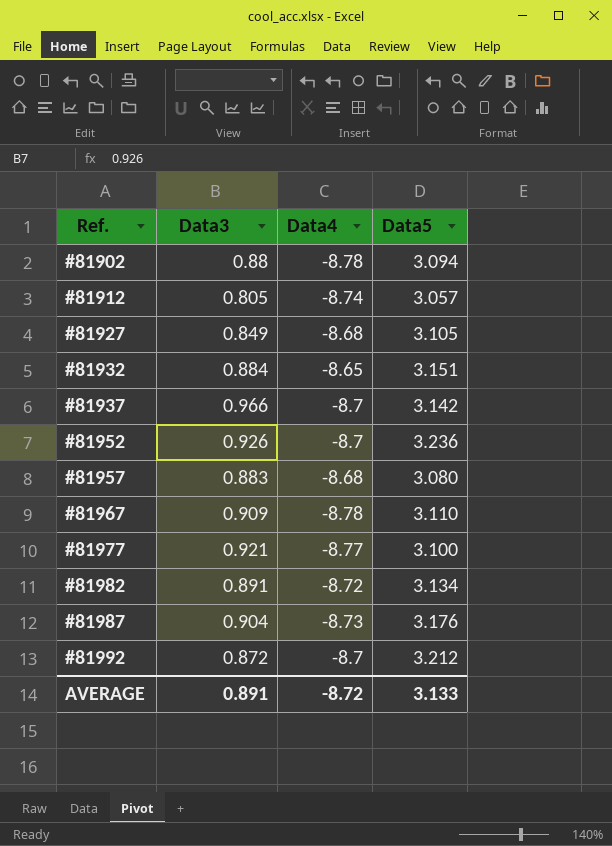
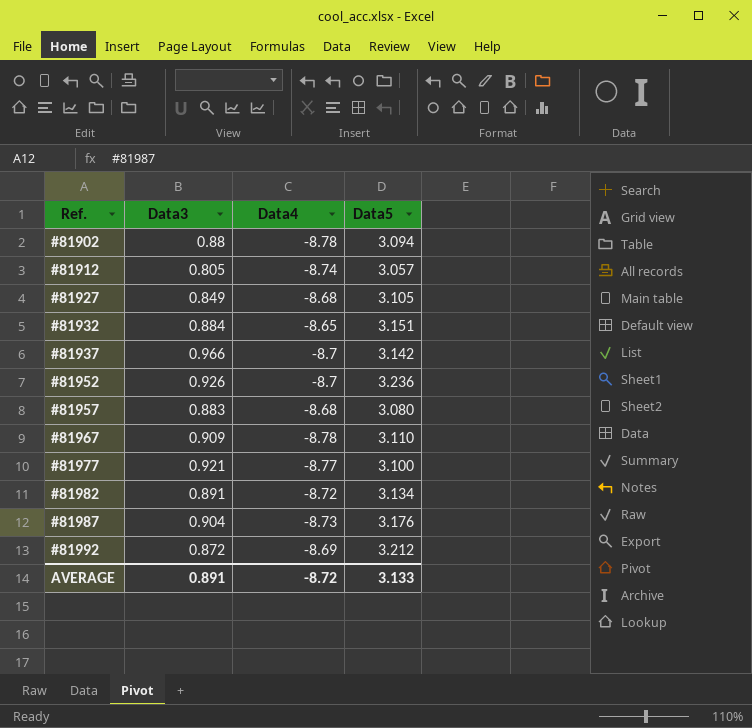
#81992 | Data4: -8.7 -> -8.69

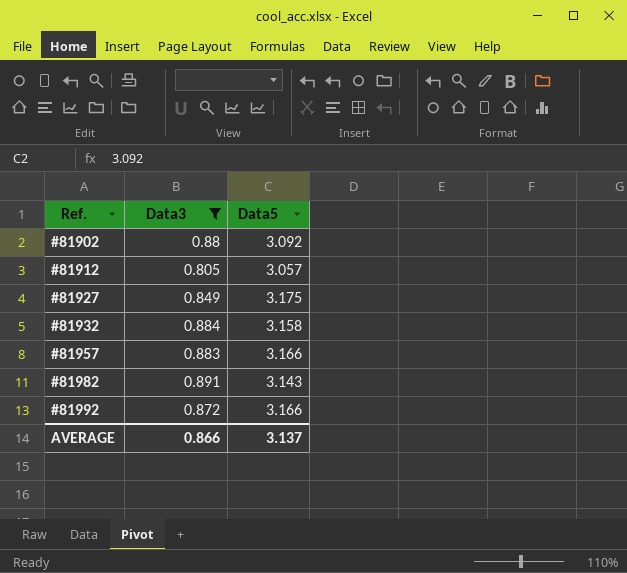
filter: none -> Data3 <= 0.891
column Data4 | position: 3 -> none
#81902 | Data5: 3.094 -> 3.092
#81927 | Data5: 3.105 -> 3.175
#81932 | Data5: 3.151 -> 3.158
#81957 | Data5: 3.080 -> 3.166
#81982 | Data5: 3.134 -> 3.143
#81992 | Data5: 3.212 -> 3.166
AVERAGE | Data3: 0.891 -> 0.866
AVERAGE | Data5: 3.133 -> 3.137

